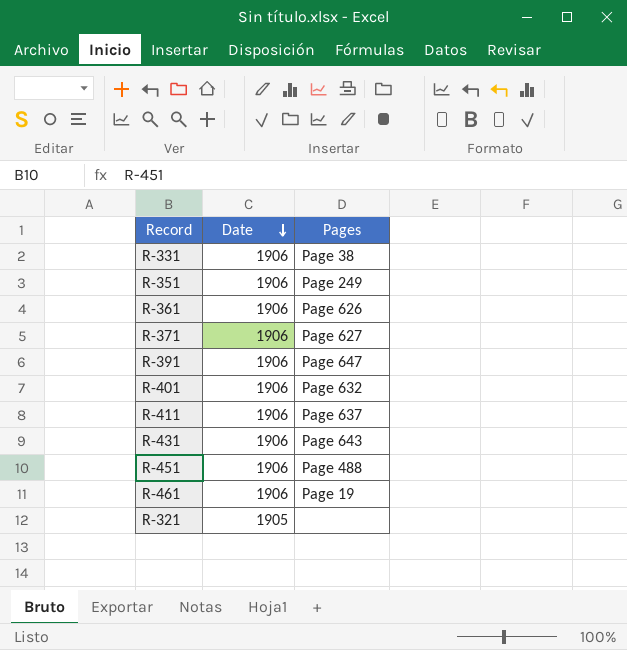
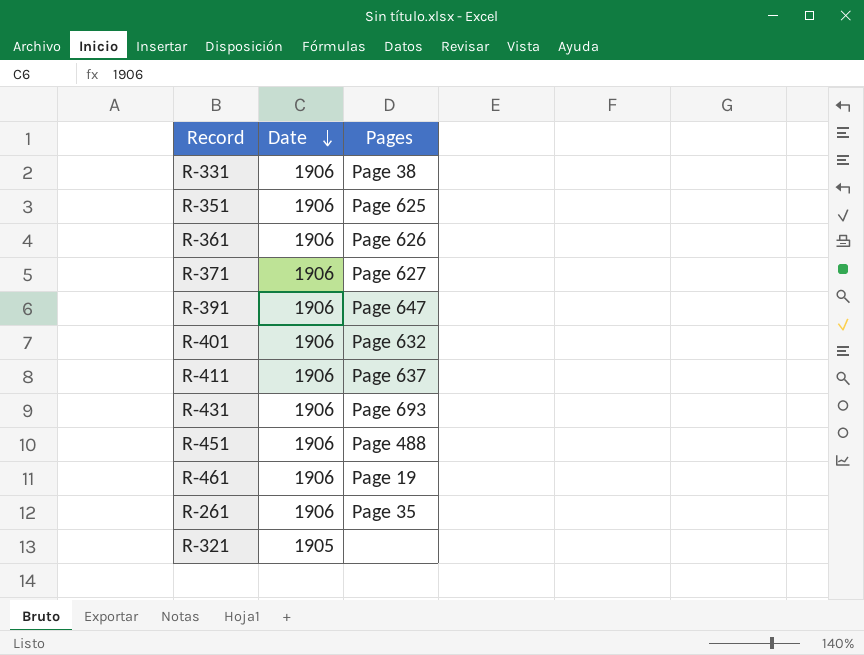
R-351 | Pages: Page 249 -> Page 625
R-431 | Pages: Page 643 -> Page 693
row R-261: none -> 1906 | Page 35

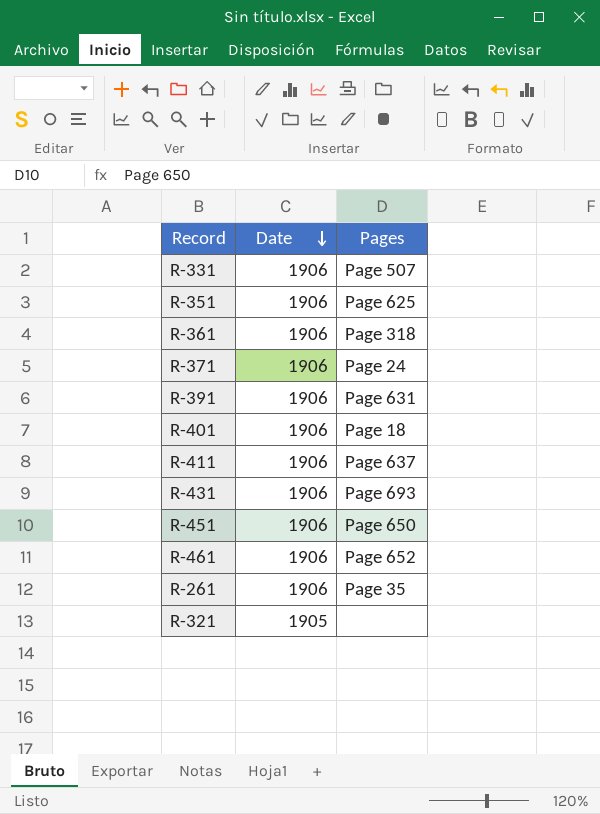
R-331 | Pages: Page 38 -> Page 507
R-361 | Pages: Page 626 -> Page 318
R-371 | Pages: Page 627 -> Page 24
R-391 | Pages: Page 647 -> Page 631
R-401 | Pages: Page 632 -> Page 18
R-451 | Pages: Page 488 -> Page 650
R-461 | Pages: Page 19 -> Page 652

